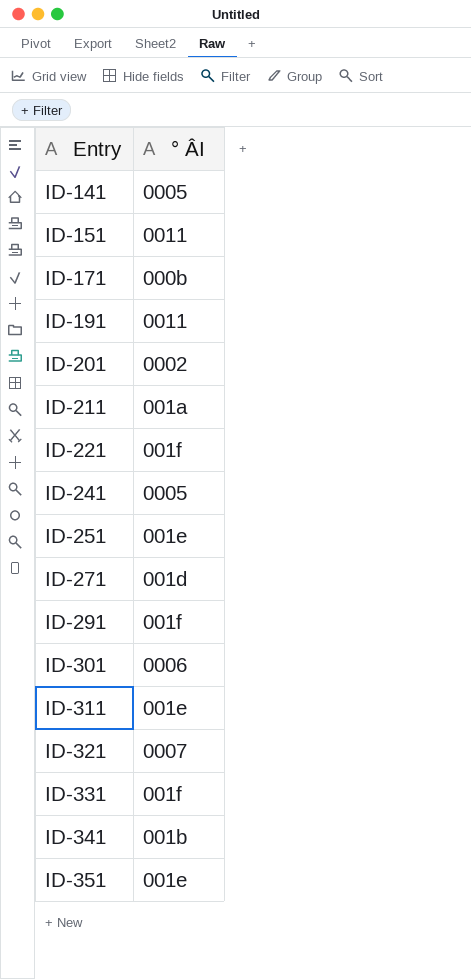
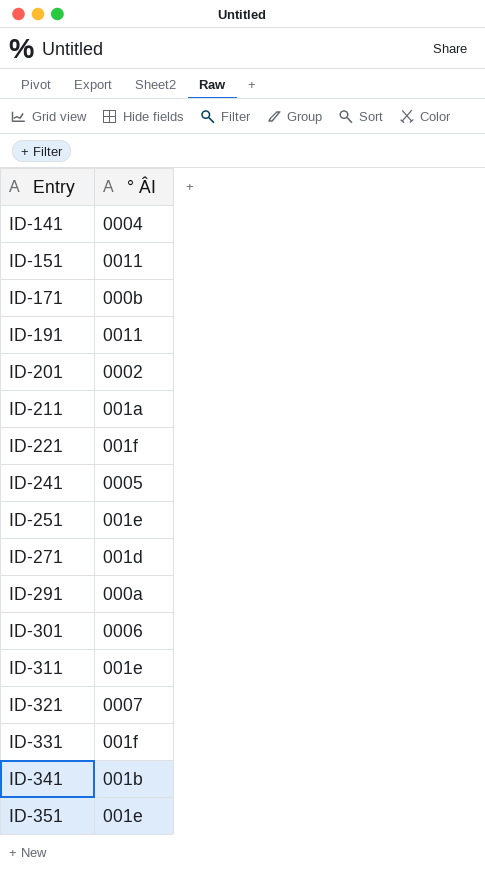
ID-141 | ° ÂI: 0005 -> 0004
ID-291 | ° ÂI: 001f -> 000a

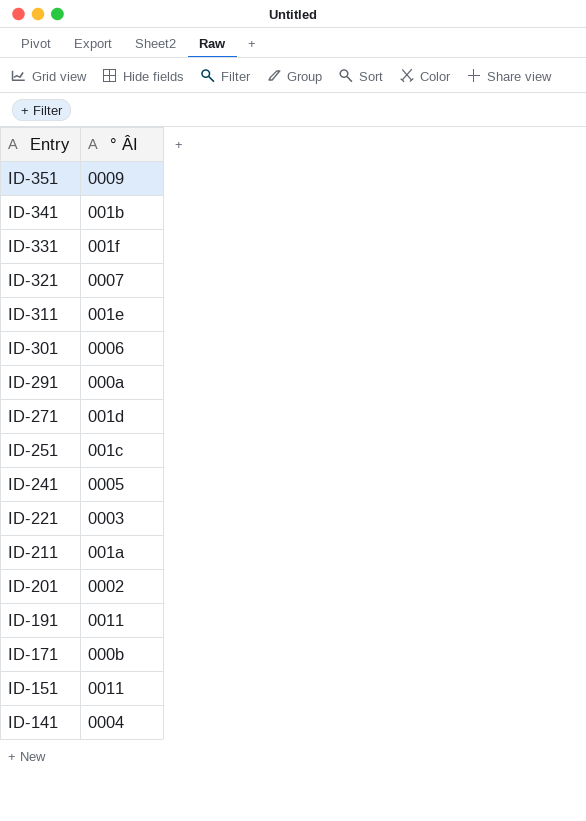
row order: Entry ascending -> Entry descending
ID-351 | ° ÂI: 001e -> 0009
ID-251 | ° ÂI: 001e -> 001c
ID-221 | ° ÂI: 001f -> 0003

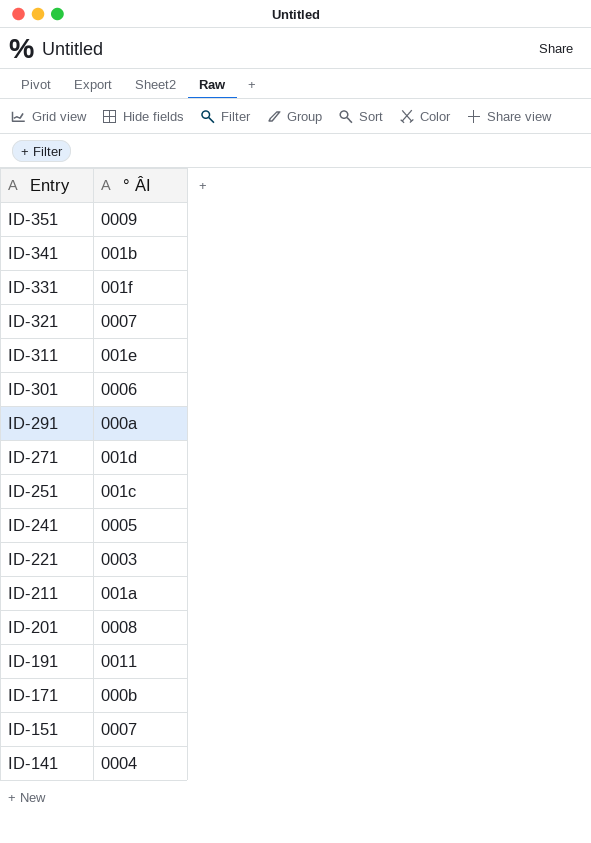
ID-201 | ° ÂI: 0002 -> 0008
ID-151 | ° ÂI: 0011 -> 0007

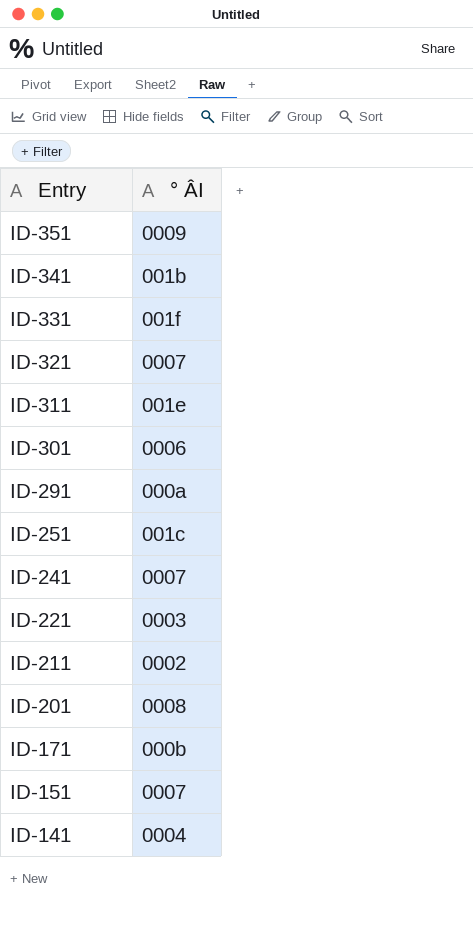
row ID-271: 001d -> none
row ID-191: 0011 -> none
ID-241 | ° ÂI: 0005 -> 0007
ID-211 | ° ÂI: 001a -> 0002

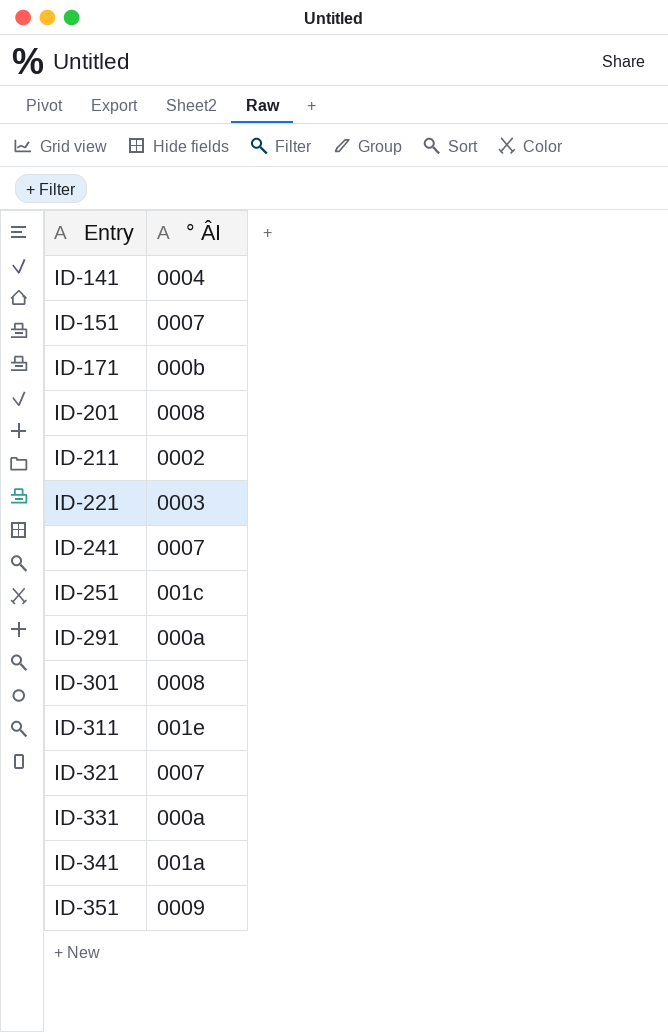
row order: Entry descending -> Entry ascending
ID-301 | ° ÂI: 0006 -> 0008
ID-331 | ° ÂI: 001f -> 000a
ID-341 | ° ÂI: 001b -> 001a

